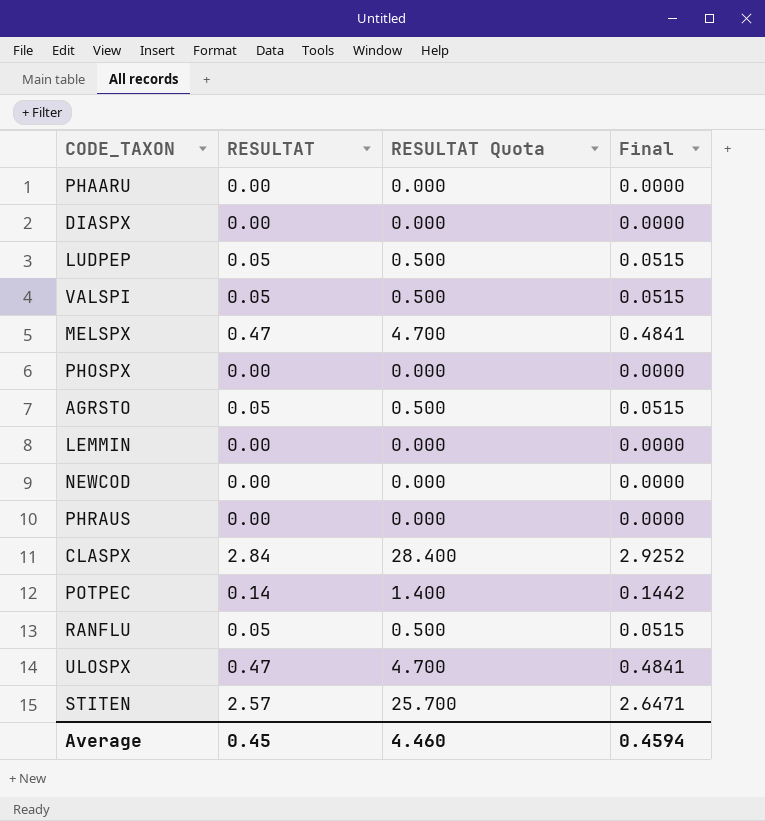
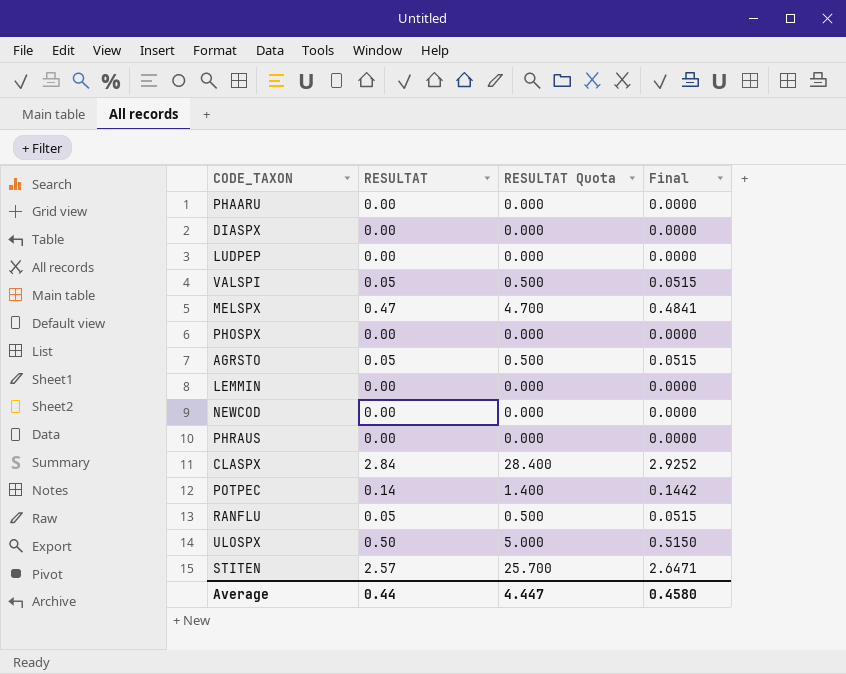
LUDPEP | RESULTAT: 0.05 -> 0.00
LUDPEP | RESULTAT Quota: 0.500 -> 0.000
LUDPEP | Final: 0.0515 -> 0.0000
ULOSPX | RESULTAT: 0.47 -> 0.50
ULOSPX | RESULTAT Quota: 4.700 -> 5.000
ULOSPX | Final: 0.4841 -> 0.5150
Average | RESULTAT: 0.45 -> 0.44
Average | RESULTAT Quota: 4.460 -> 4.447
Average | Final: 0.4594 -> 0.4580

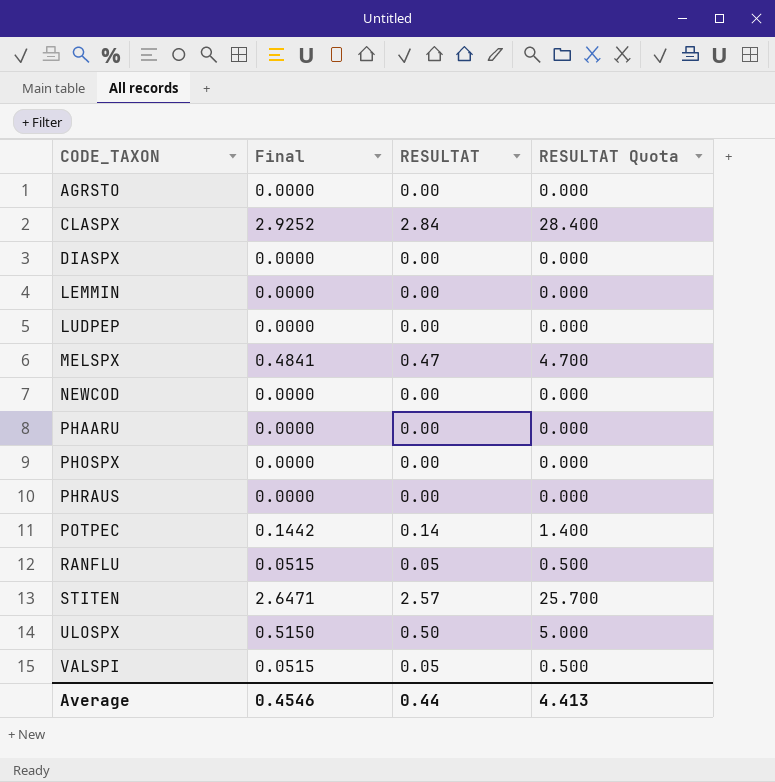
row order: none -> CODE_TAXON ascending
column Final | position: 4 -> 2
AGRSTO | Final: 0.0515 -> 0.0000
AGRSTO | RESULTAT: 0.05 -> 0.00
AGRSTO | RESULTAT Quota: 0.500 -> 0.000
Average | Final: 0.4580 -> 0.4546
Average | RESULTAT Quota: 4.447 -> 4.413

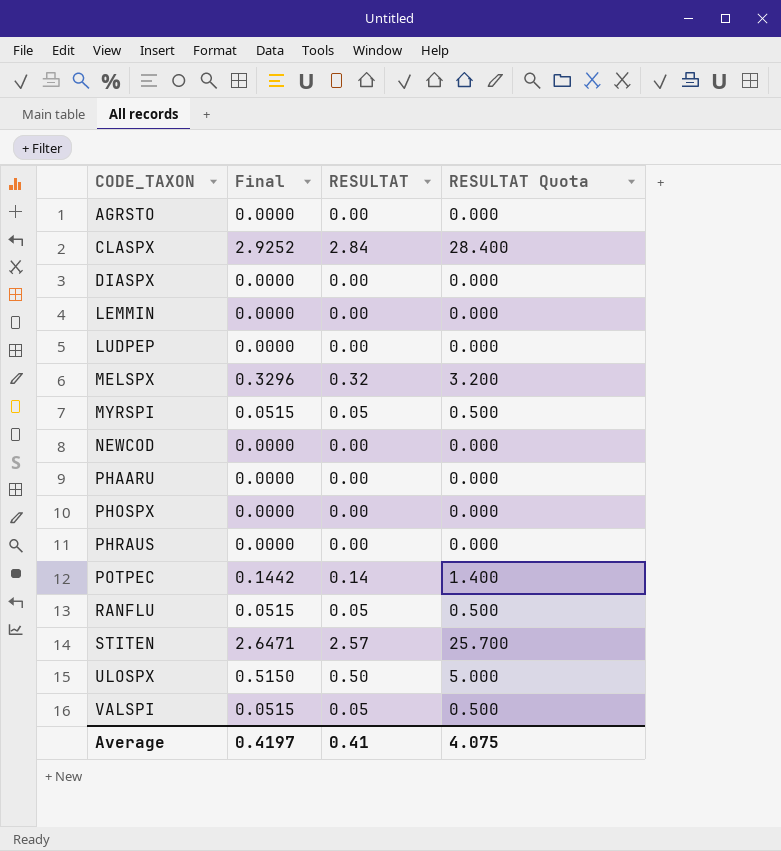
MELSPX | Final: 0.4841 -> 0.3296
MELSPX | RESULTAT: 0.47 -> 0.32
MELSPX | RESULTAT Quota: 4.700 -> 3.200
row MYRSPI: none -> 0.0515 | 0.05 | 0.500
Average | Final: 0.4546 -> 0.4197
Average | RESULTAT: 0.44 -> 0.41
Average | RESULTAT Quota: 4.413 -> 4.075

